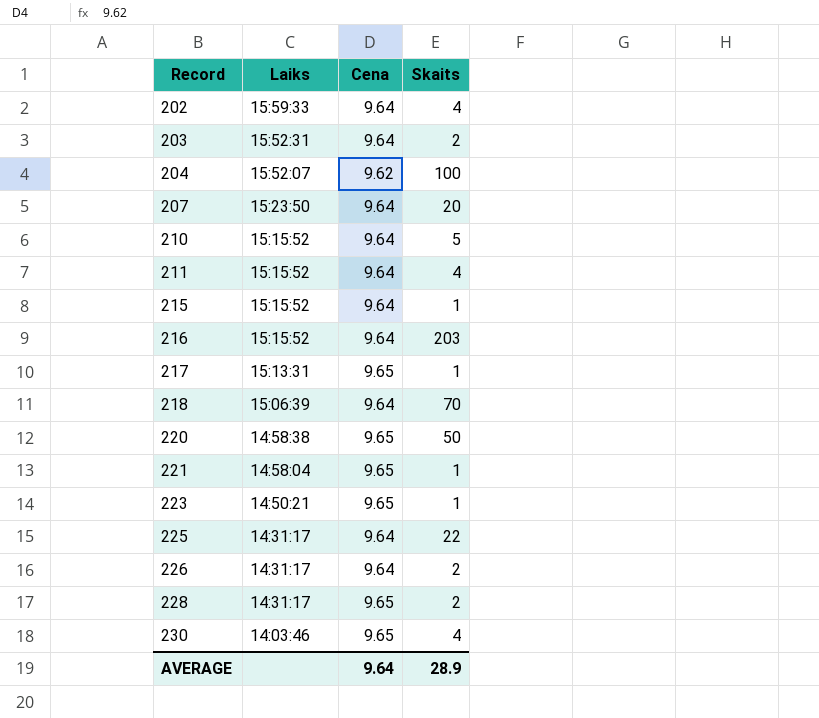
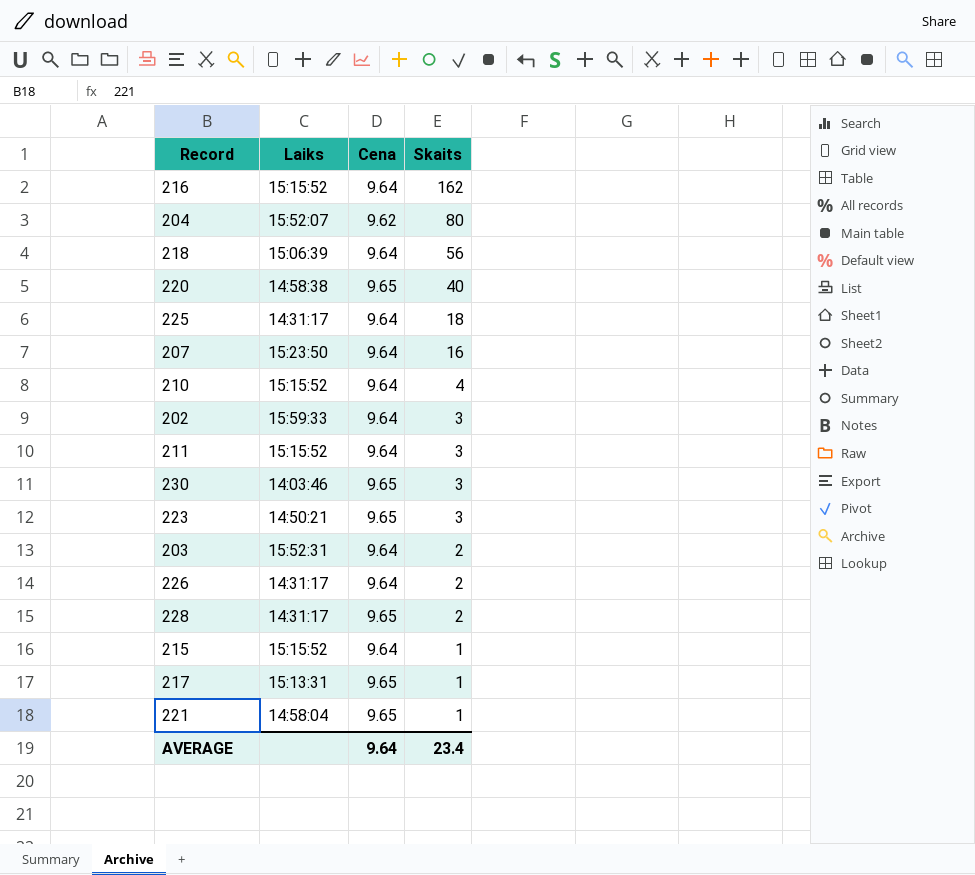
row order: Record ascending -> Skaits descending
216 | Skaits: 203 -> 162
204 | Skaits: 100 -> 80
218 | Skaits: 70 -> 56
220 | Skaits: 50 -> 40
225 | Skaits: 22 -> 18
207 | Skaits: 20 -> 16
210 | Skaits: 5 -> 4
202 | Skaits: 4 -> 3
211 | Skaits: 4 -> 3
230 | Skaits: 4 -> 3
223 | Skaits: 1 -> 3
AVERAGE | Skaits: 28.9 -> 23.4

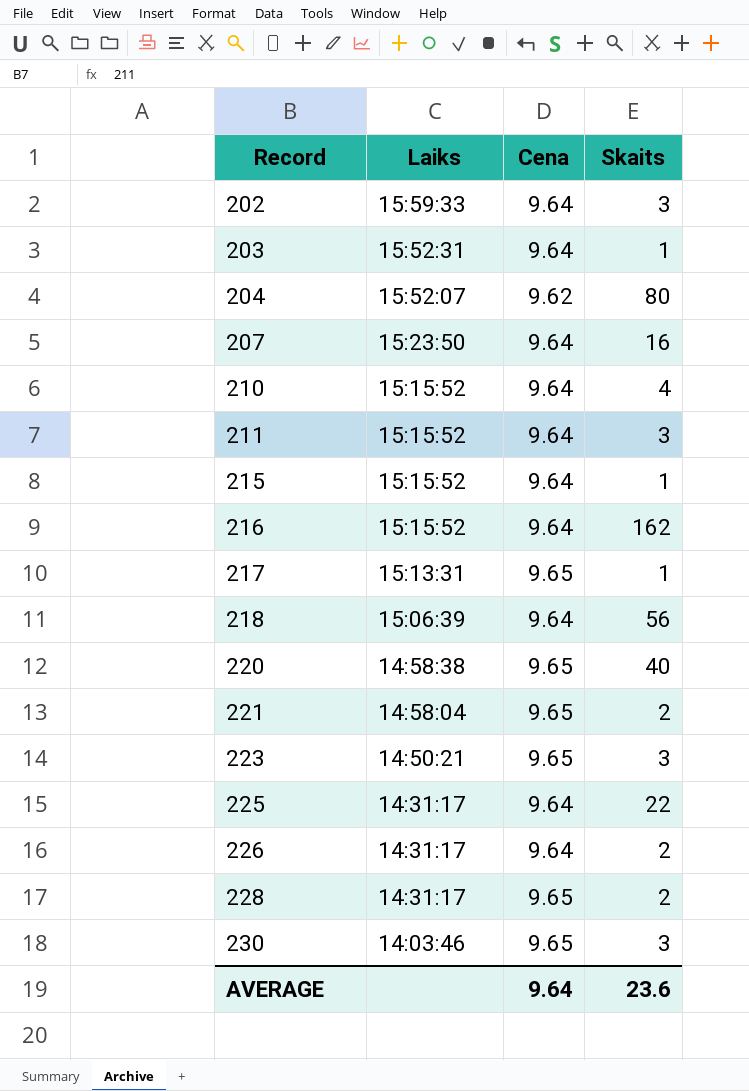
row order: Skaits descending -> Record ascending
203 | Skaits: 2 -> 1
221 | Skaits: 1 -> 2
225 | Skaits: 18 -> 22
AVERAGE | Skaits: 23.4 -> 23.6

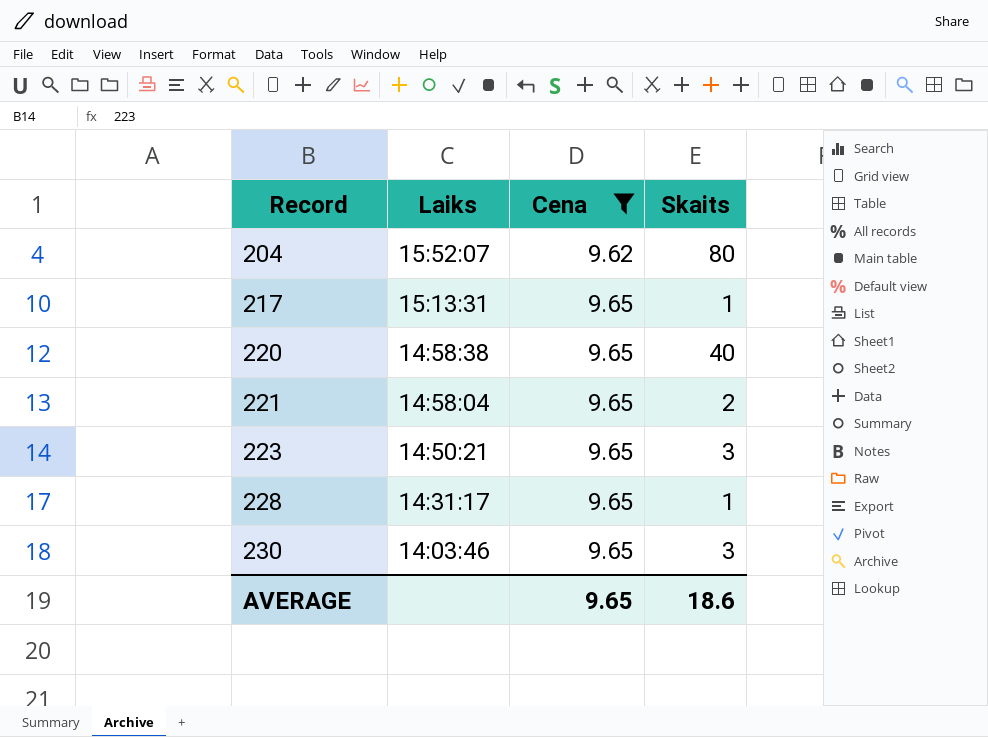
filter: none -> Cena != 9.64
228 | Skaits: 2 -> 1
AVERAGE | Cena: 9.64 -> 9.65
AVERAGE | Skaits: 23.6 -> 18.6

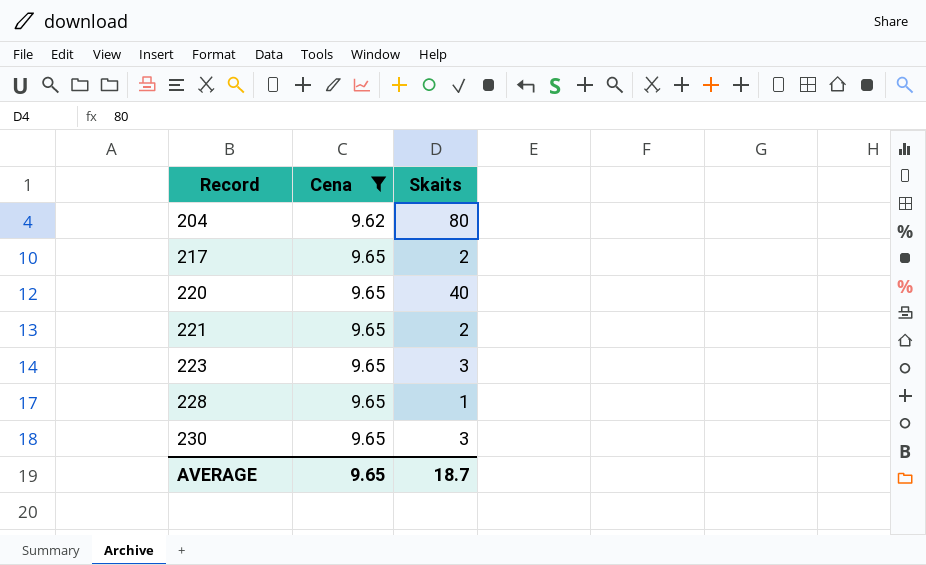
column Laiks | position: 2 -> none
217 | Skaits: 1 -> 2
AVERAGE | Skaits: 18.6 -> 18.7

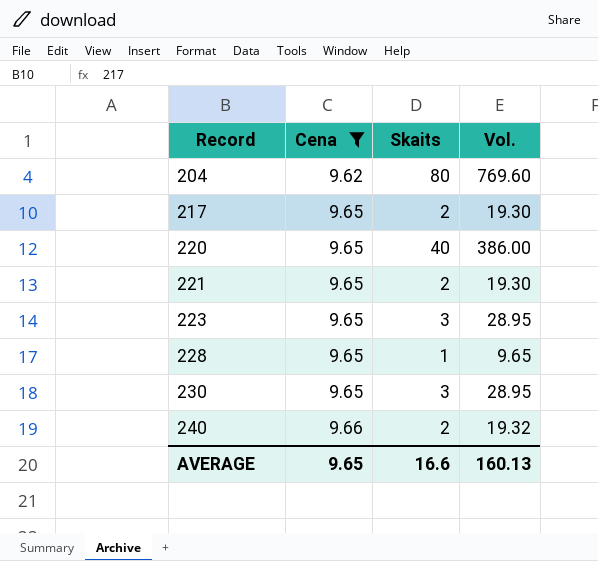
column Vol. | formula: none -> [Cena] * [Skaits]
row 240: none -> 9.66 | 2 | 19.32
AVERAGE | Skaits: 18.7 -> 16.6

